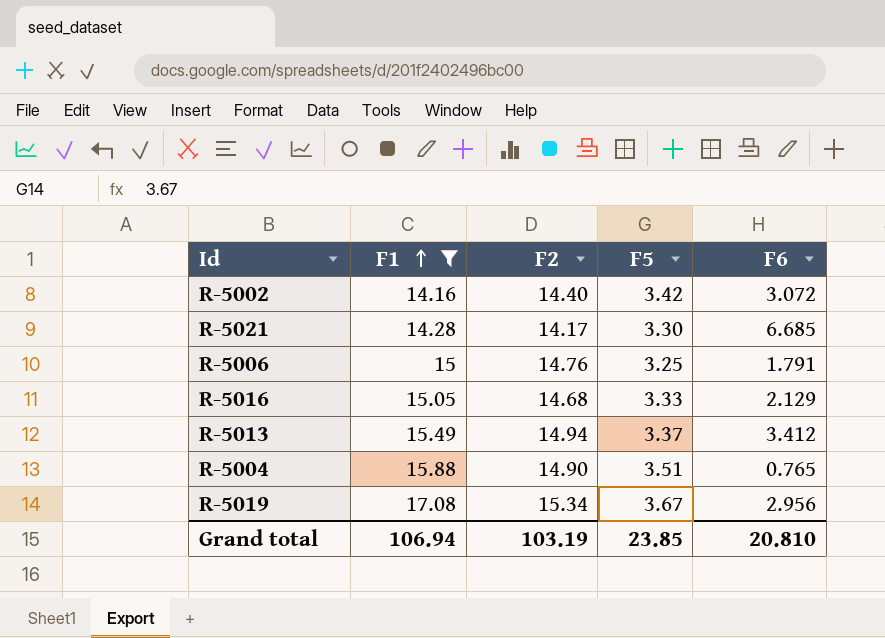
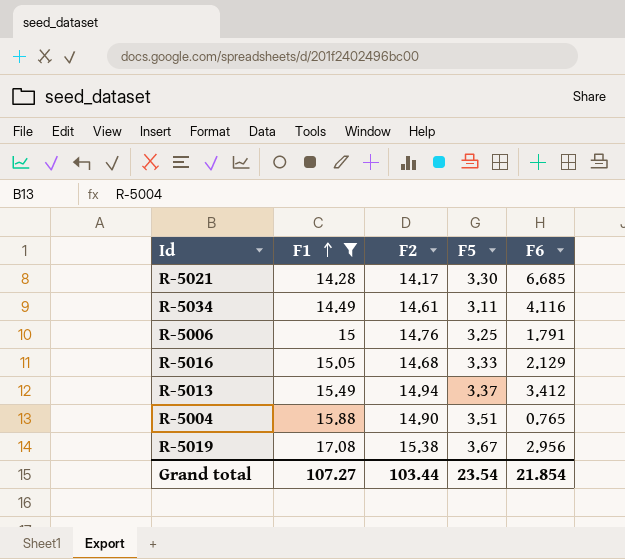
row R-5002: 14.16 | 14.40 | 3.42 | 3.072 -> none
row R-5034: none -> 14.49 | 14.61 | 3.11 | 4.116
R-5019 | F2: 15.34 -> 15.38
Grand total | F1: 106.94 -> 107.27
Grand total | F2: 103.19 -> 103.44
Grand total | F5: 23.85 -> 23.54
Grand total | F6: 20.810 -> 21.854

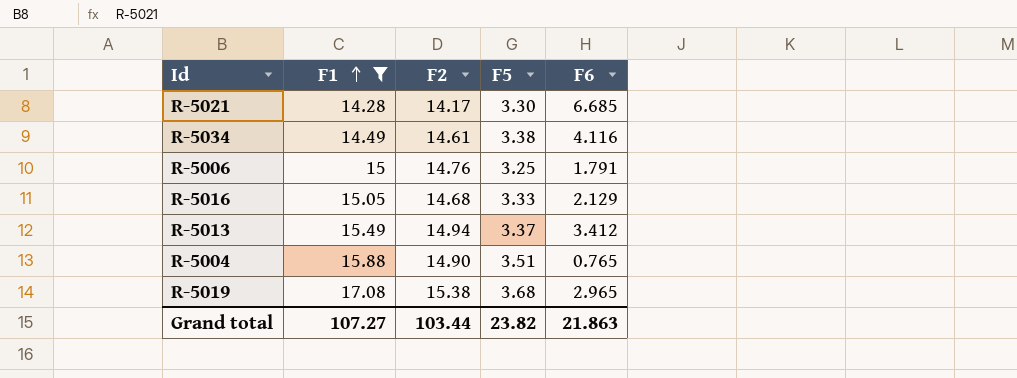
R-5034 | F5: 3.11 -> 3.38
R-5019 | F5: 3.67 -> 3.68
R-5019 | F6: 2.956 -> 2.965
Grand total | F5: 23.54 -> 23.82
Grand total | F6: 21.854 -> 21.863

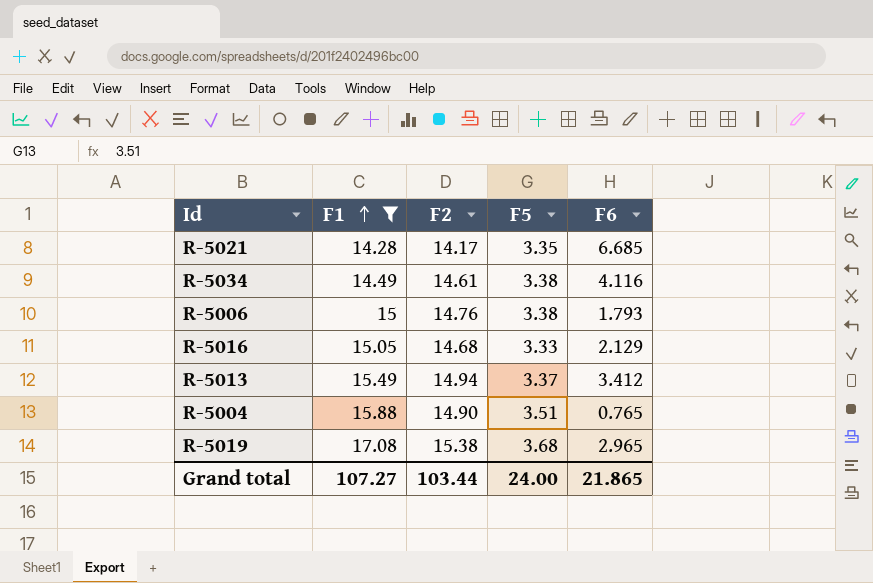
R-5021 | F5: 3.30 -> 3.35
R-5006 | F5: 3.25 -> 3.38
R-5006 | F6: 1.791 -> 1.793
Grand total | F5: 23.82 -> 24.00
Grand total | F6: 21.863 -> 21.865

